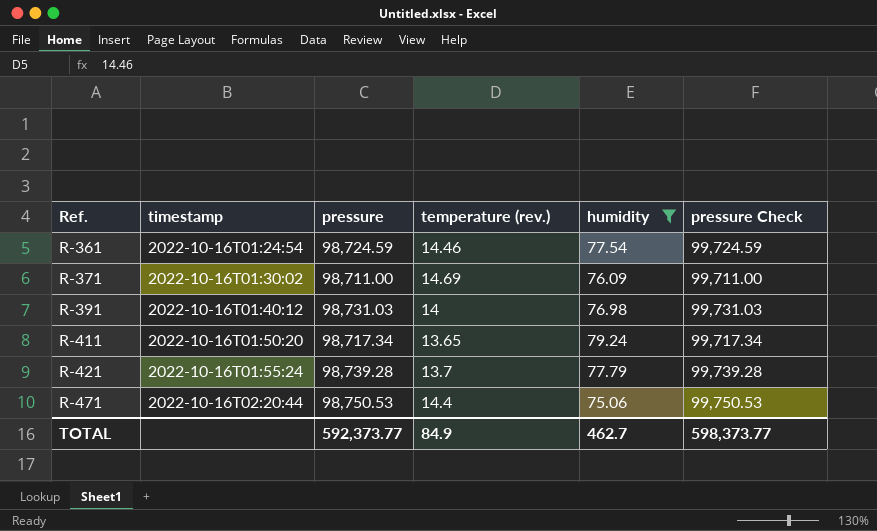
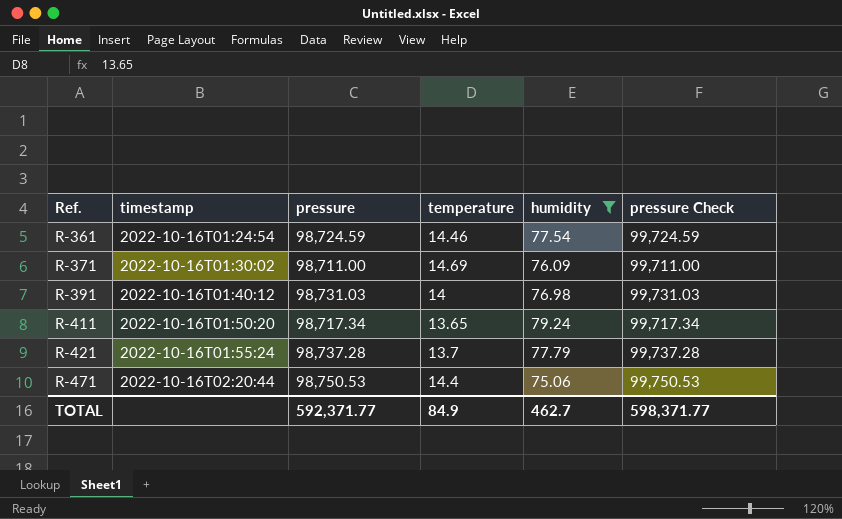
column name: temperature (rev.) -> temperature
R-421 | pressure: 98,739.28 -> 98,737.28
R-421 | pressure Check: 99,739.28 -> 99,737.28
TOTAL | pressure: 592,373.77 -> 592,371.77
TOTAL | pressure Check: 598,373.77 -> 598,371.77

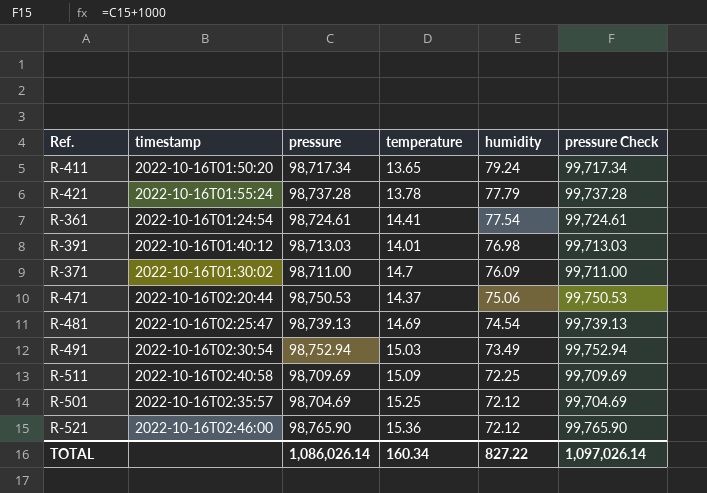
filter: humidity >= 75.06 -> none
row order: Ref. ascending -> humidity descending
R-421 | temperature: 13.7 -> 13.78
R-361 | pressure: 98,724.59 -> 98,724.61
R-361 | temperature: 14.46 -> 14.41
R-361 | pressure Check: 99,724.59 -> 99,724.61
R-391 | pressure: 98,731.03 -> 98,713.03
R-391 | temperature: 14 -> 14.01
R-391 | pressure Check: 99,731.03 -> 99,713.03
R-371 | temperature: 14.69 -> 14.7
R-471 | temperature: 14.4 -> 14.37
TOTAL | pressure: 592,371.77 -> 1,086,026.14
TOTAL | temperature: 84.9 -> 160.34
TOTAL | humidity: 462.7 -> 827.22
TOTAL | pressure Check: 598,371.77 -> 1,097,026.14

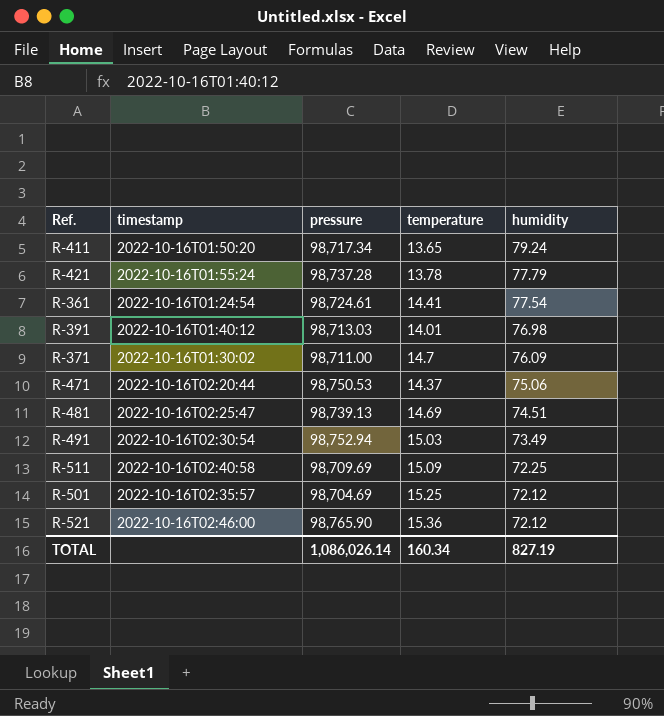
column pressure Check | formula: [pressure] + 1000 -> none
R-481 | humidity: 74.54 -> 74.51
TOTAL | humidity: 827.22 -> 827.19

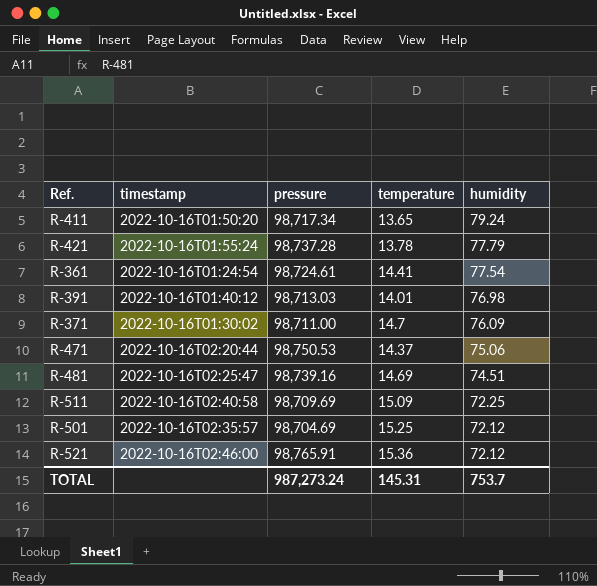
row R-491: 2022-10-16T02:30:54 | 98,752.94 | 15.03 | 73.49 -> none
R-481 | pressure: 98,739.13 -> 98,739.16
R-521 | pressure: 98,765.90 -> 98,765.91
TOTAL | pressure: 1,086,026.14 -> 987,273.24
TOTAL | temperature: 160.34 -> 145.31
TOTAL | humidity: 827.19 -> 753.7

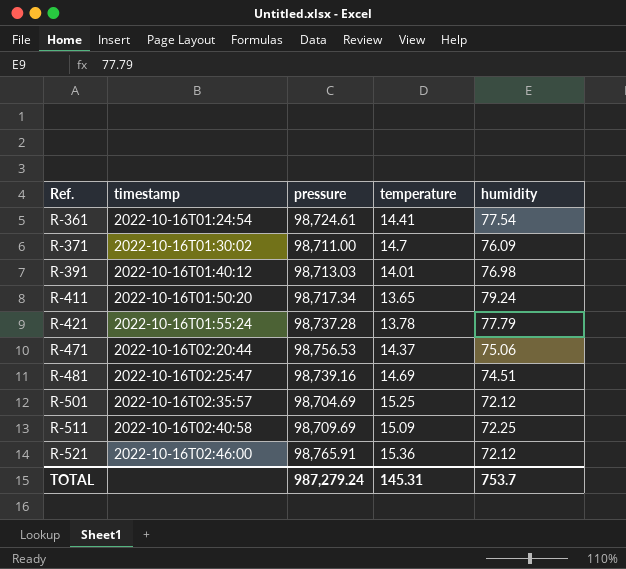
row order: humidity descending -> Ref. ascending
R-471 | pressure: 98,750.53 -> 98,756.53
TOTAL | pressure: 987,273.24 -> 987,279.24

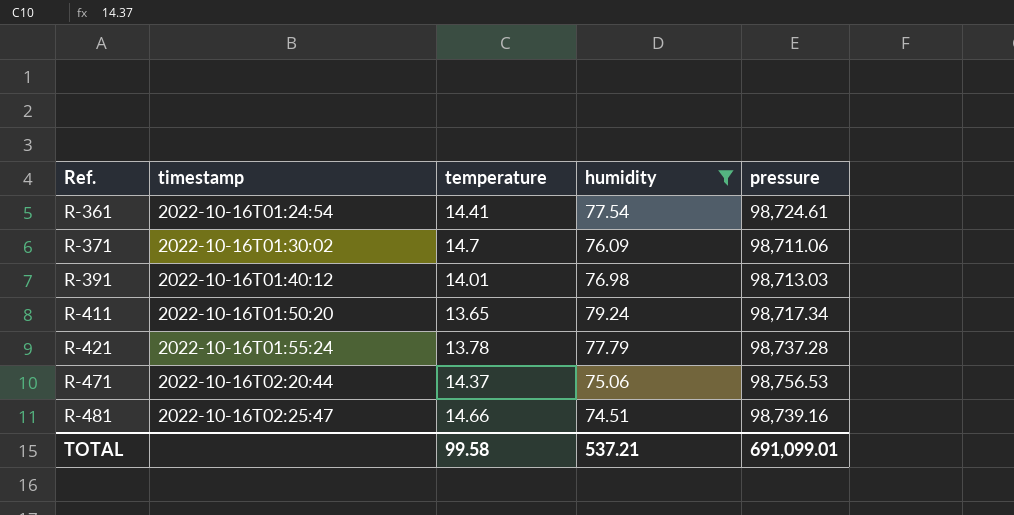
filter: none -> humidity >= 74.51
column pressure | position: 3 -> 5
R-371 | pressure: 98,711.00 -> 98,711.06
R-481 | temperature: 14.69 -> 14.66
TOTAL | temperature: 145.31 -> 99.58
TOTAL | humidity: 753.7 -> 537.21
TOTAL | pressure: 987,279.24 -> 691,099.01

